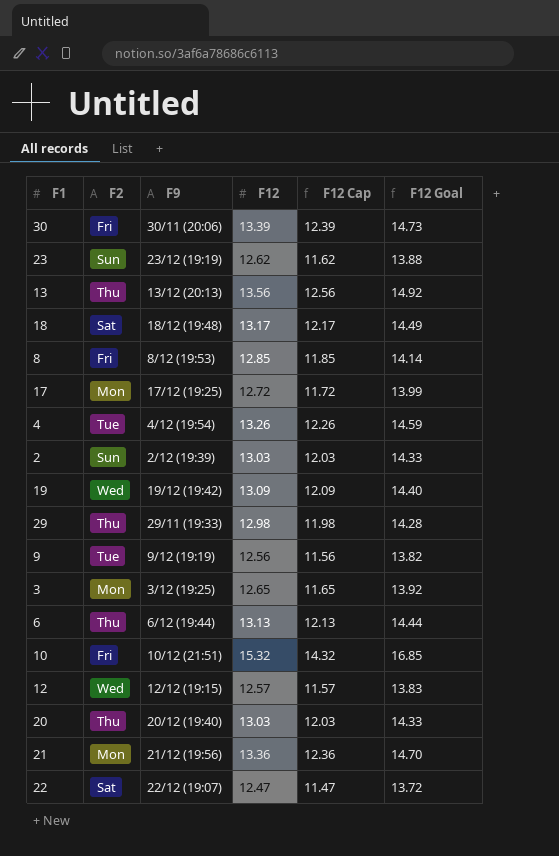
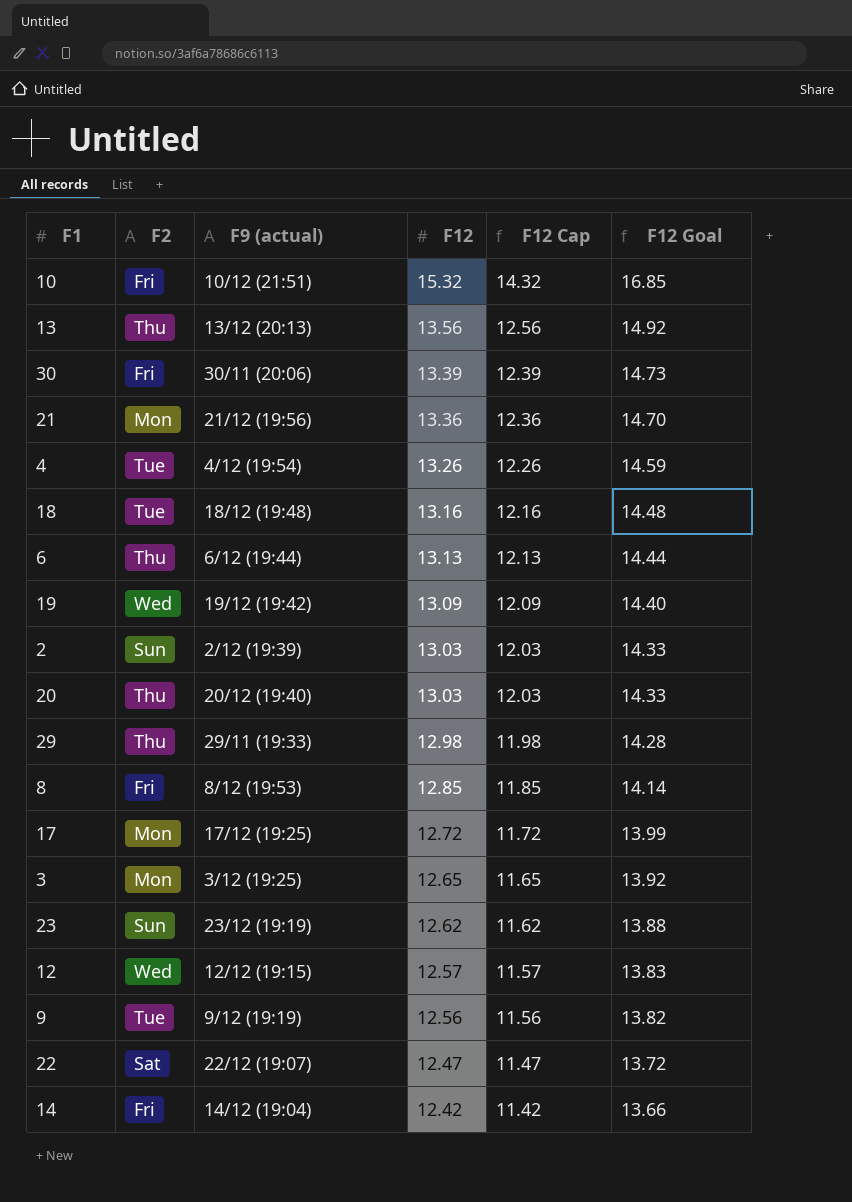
row order: none -> F12 descending
column name: F9 -> F9 (actual)
18 | F2: Sat -> Tue
18 | F12: 13.17 -> 13.16
18 | F12 Cap: 12.17 -> 12.16
18 | F12 Goal: 14.49 -> 14.48
row 14: none -> Fri | 14/12 (19:04) | 12.42 | 11.42 | 13.66

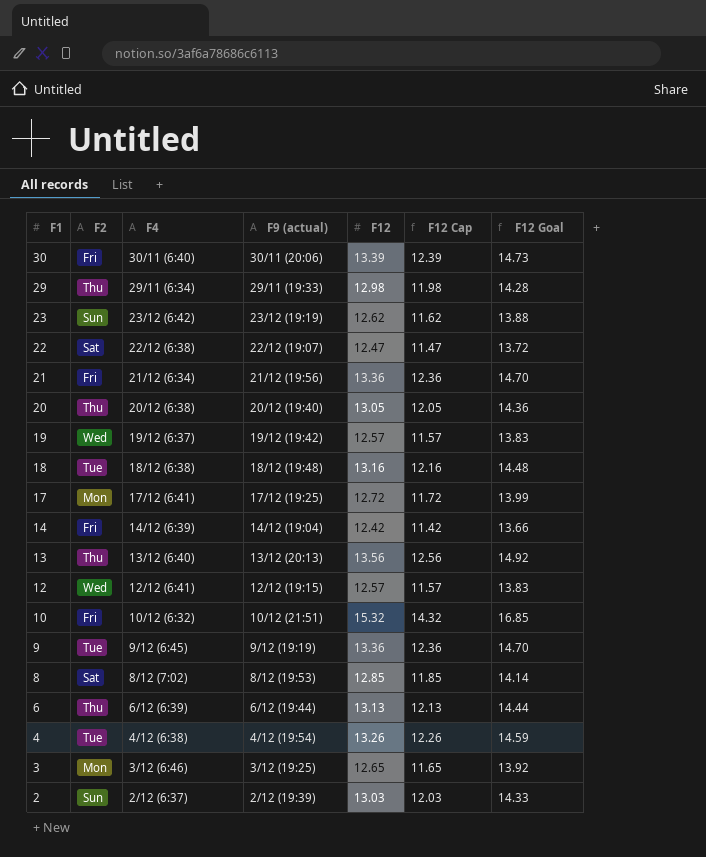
row order: F12 descending -> F1 descending
column F4 | position: none -> 3
21 | F2: Mon -> Fri
20 | F12: 13.03 -> 13.05
20 | F12 Cap: 12.03 -> 12.05
20 | F12 Goal: 14.33 -> 14.36
19 | F12: 13.09 -> 12.57
19 | F12 Cap: 12.09 -> 11.57
19 | F12 Goal: 14.40 -> 13.83
9 | F12: 12.56 -> 13.36
9 | F12 Cap: 11.56 -> 12.36
9 | F12 Goal: 13.82 -> 14.70
8 | F2: Fri -> Sat

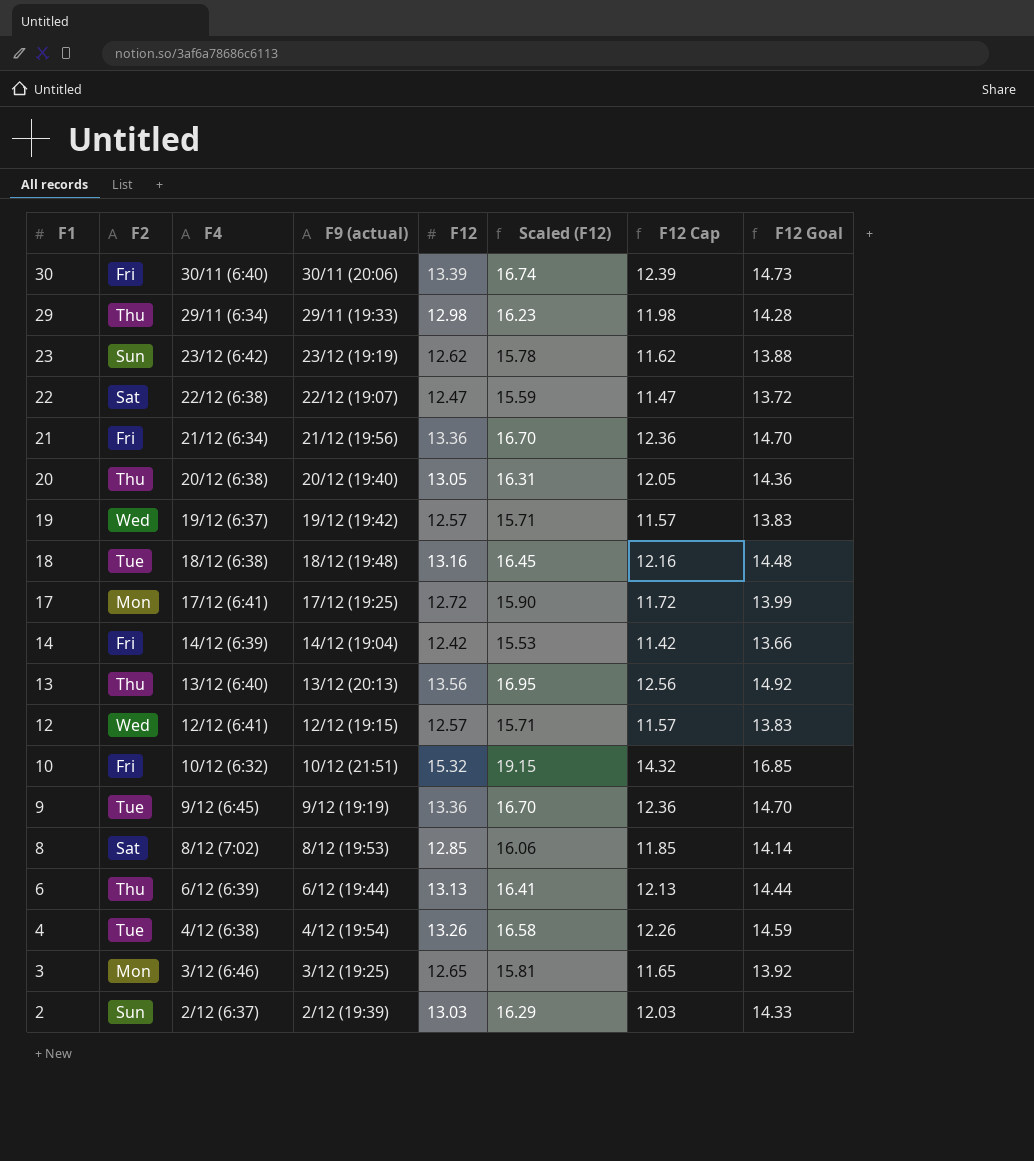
column Scaled (F12) | formula: none -> [F12] * 1.25

